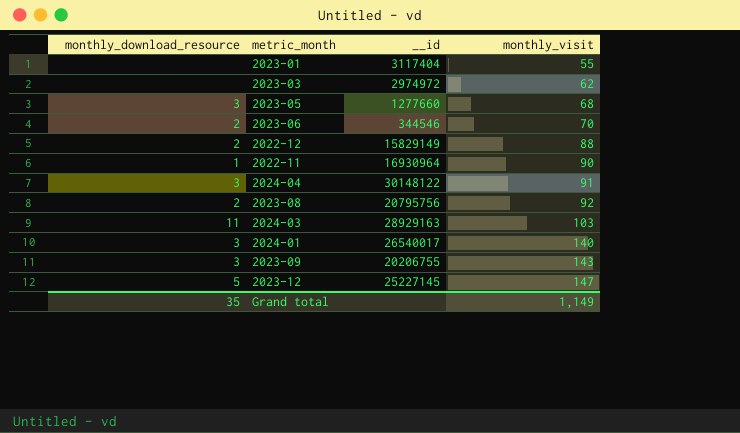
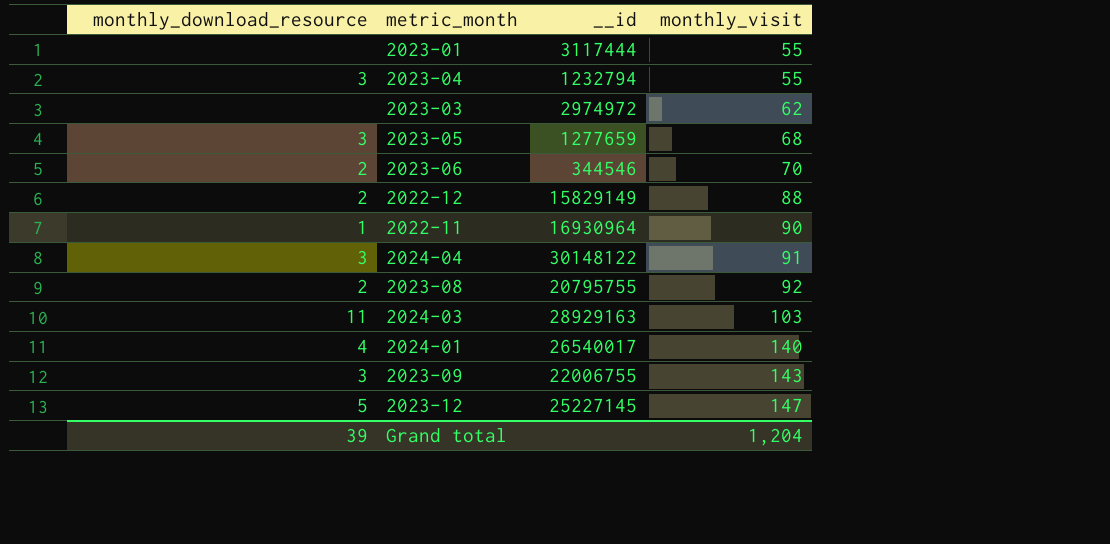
2023-01 | __id: 3117404 -> 3117444
row 2023-04: none -> 3 | 1232794 | 55
2023-05 | __id: 1277660 -> 1277659
2023-08 | __id: 20795756 -> 20795755
2024-01 | monthly_download_resource: 3 -> 4
2023-09 | __id: 20206755 -> 22006755
Grand total | monthly_download_resource: 35 -> 39
Grand total | monthly_visit: 1,149 -> 1,204

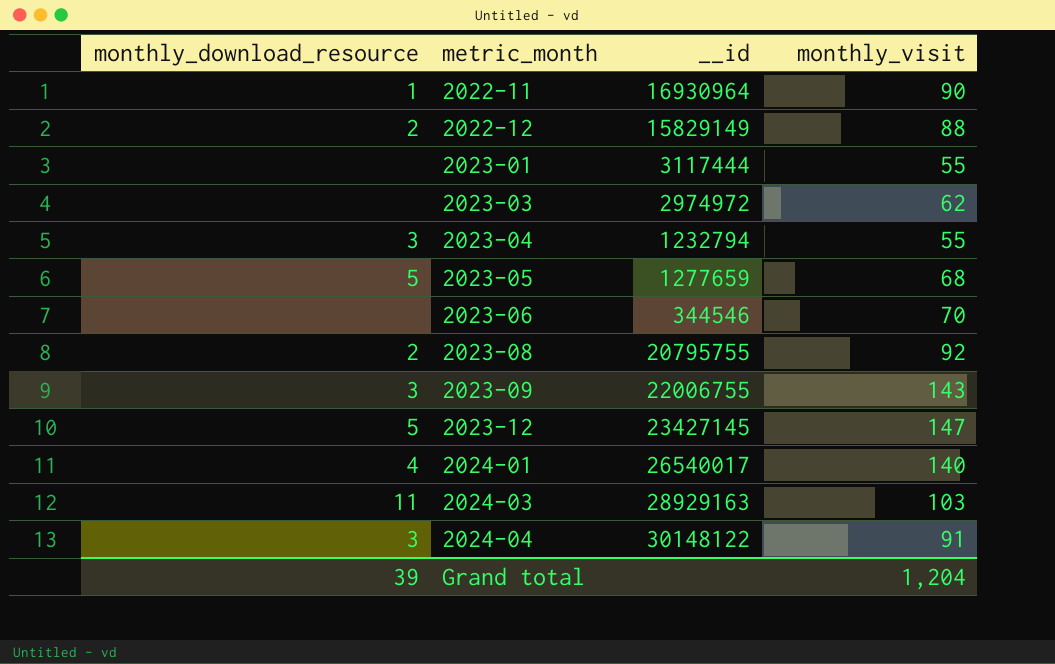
row order: monthly_visit ascending -> metric_month ascending
2023-05 | monthly_download_resource: 3 -> 5
2023-06 | monthly_download_resource: 2 -> none
2023-12 | __id: 25227145 -> 23427145

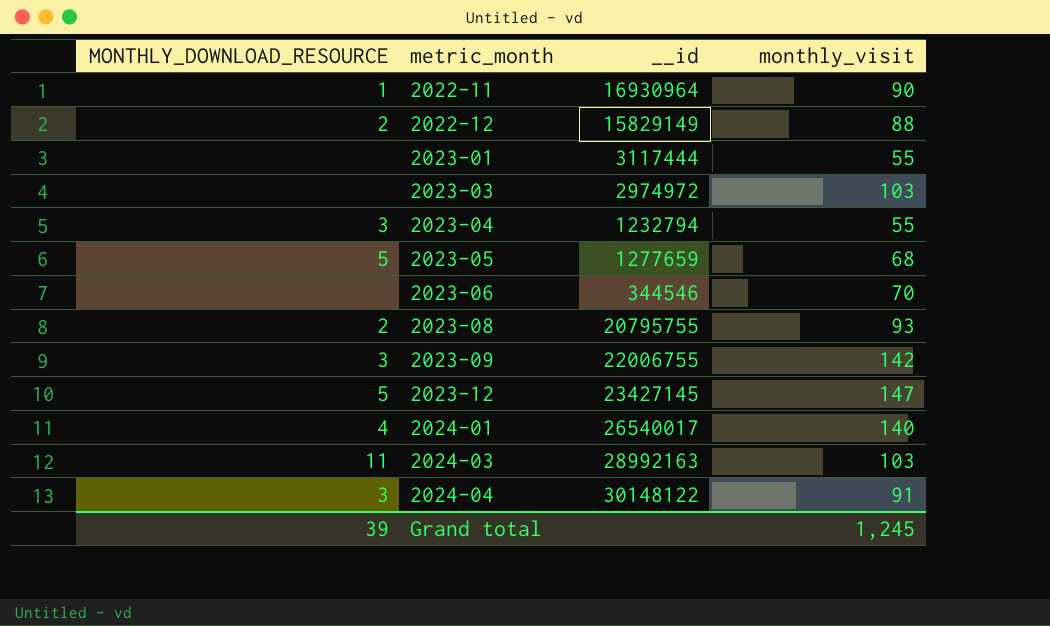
column name: monthly_download_resource -> MONTHLY_DOWNLOAD_RESOURCE
2023-03 | monthly_visit: 62 -> 103
2023-08 | monthly_visit: 92 -> 93
2023-09 | monthly_visit: 143 -> 142
2024-03 | __id: 28929163 -> 28992163
Grand total | monthly_visit: 1,204 -> 1,245

